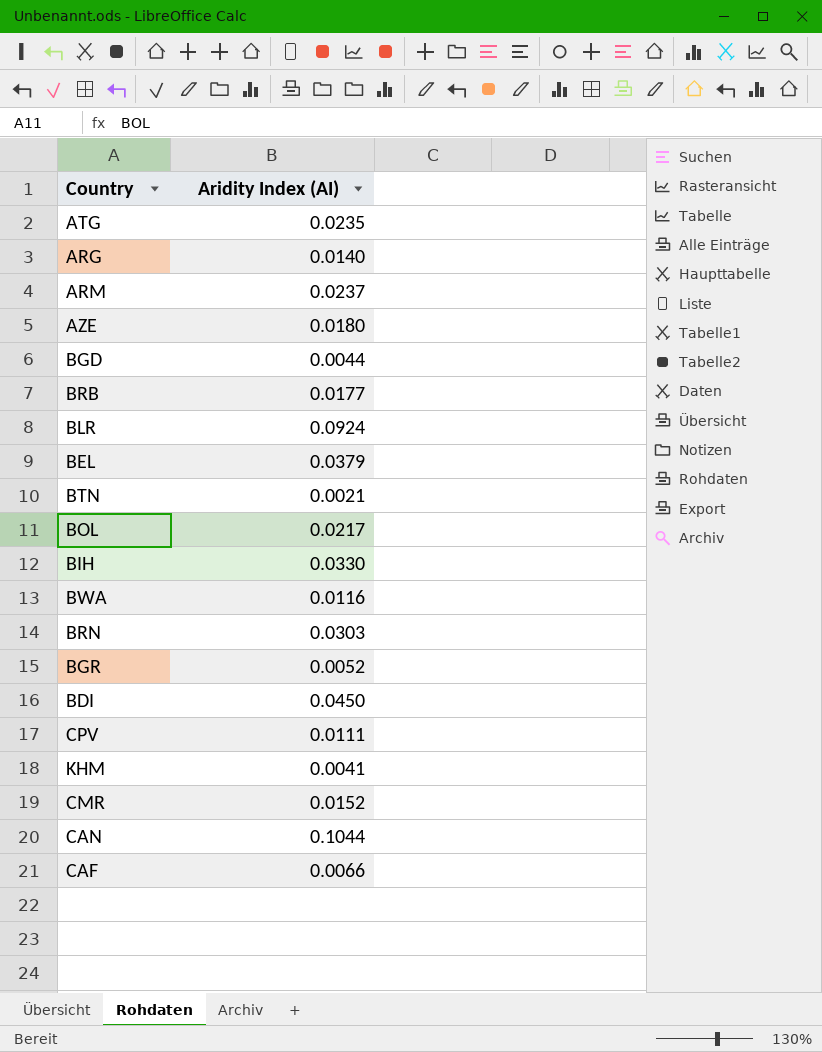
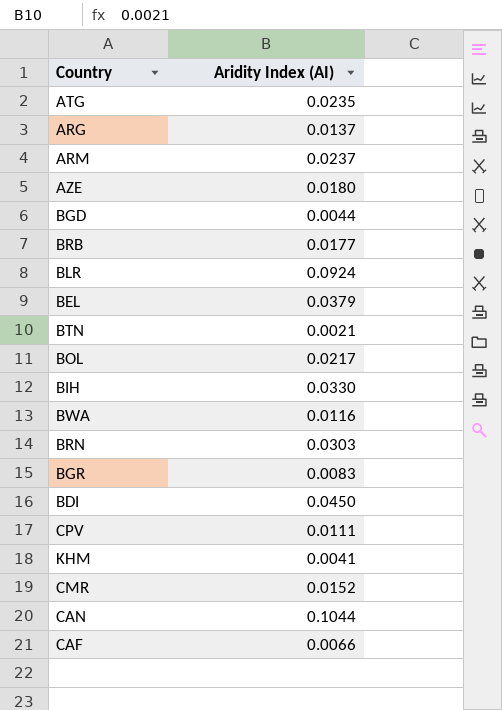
ARG | Aridity Index (AI): 0.0140 -> 0.0137
BGR | Aridity Index (AI): 0.0052 -> 0.0083

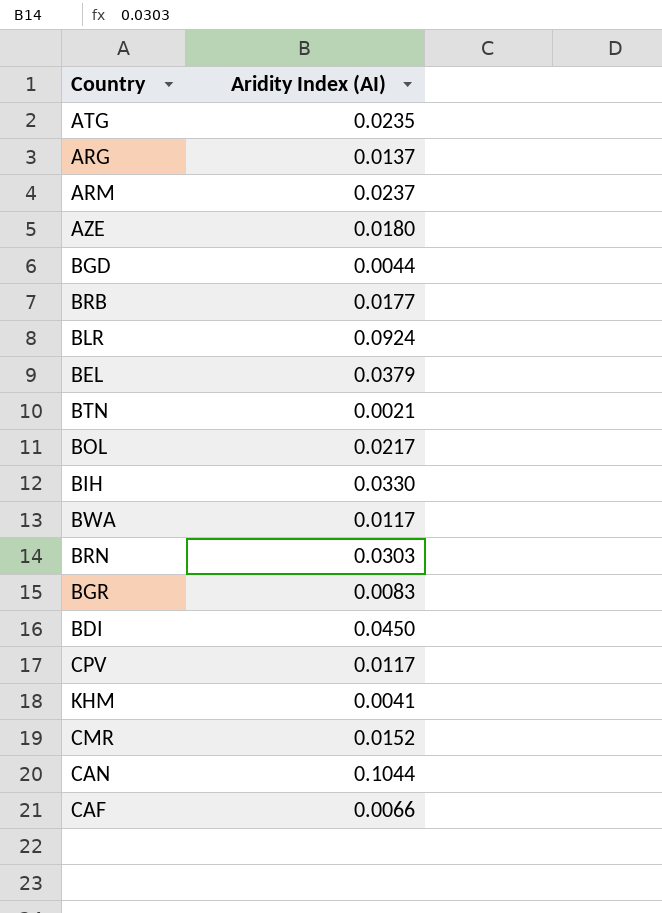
BWA | Aridity Index (AI): 0.0116 -> 0.0117
CPV | Aridity Index (AI): 0.0111 -> 0.0117

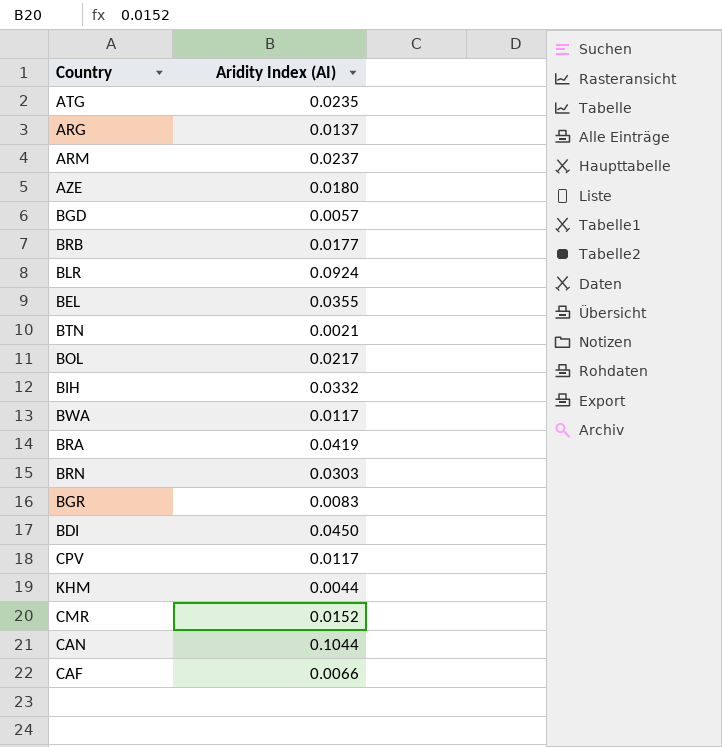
BGD | Aridity Index (AI): 0.0044 -> 0.0057
BEL | Aridity Index (AI): 0.0379 -> 0.0355
BIH | Aridity Index (AI): 0.0330 -> 0.0332
row BRA: none -> 0.0419
KHM | Aridity Index (AI): 0.0041 -> 0.0044

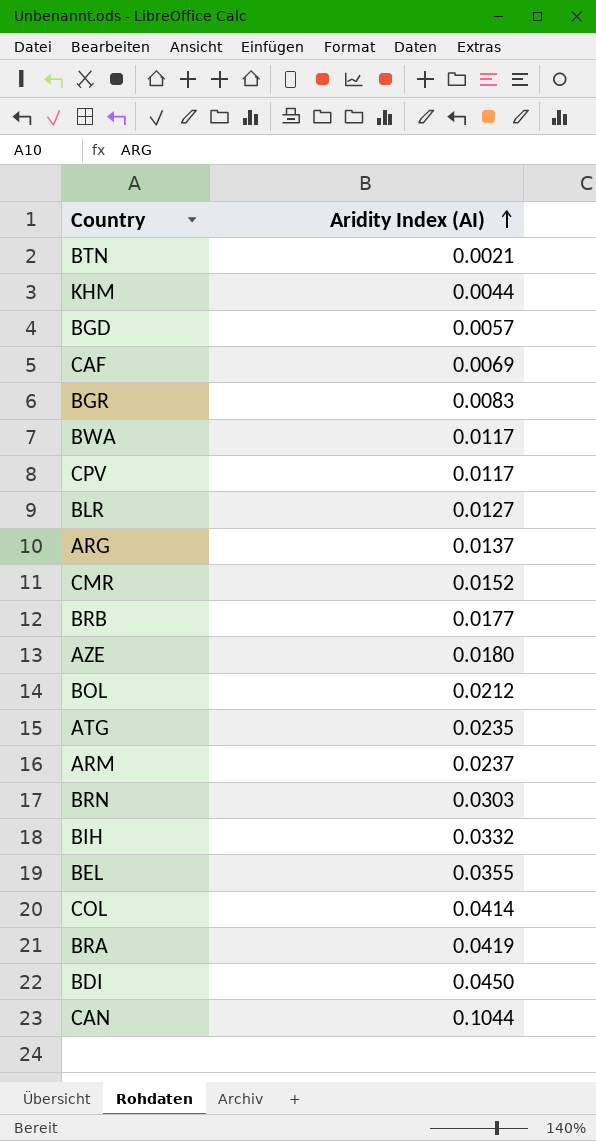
row order: none -> Aridity Index (AI) ascending
CAF | Aridity Index (AI): 0.0066 -> 0.0069
BLR | Aridity Index (AI): 0.0924 -> 0.0127
BOL | Aridity Index (AI): 0.0217 -> 0.0212
row COL: none -> 0.0414

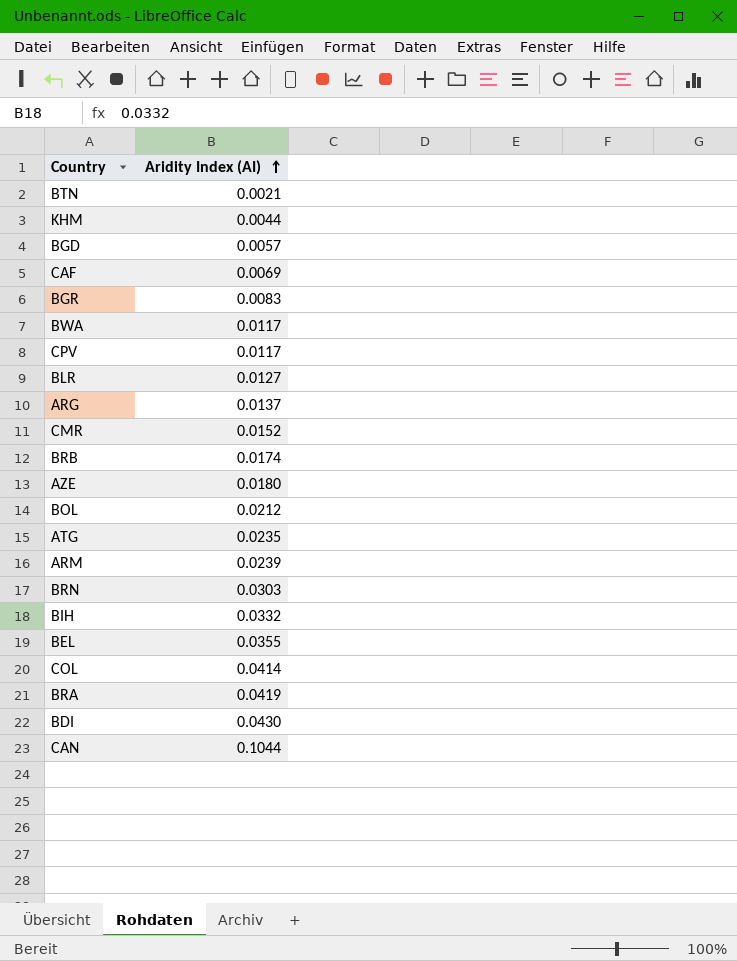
BRB | Aridity Index (AI): 0.0177 -> 0.0174
ARM | Aridity Index (AI): 0.0237 -> 0.0239
BDI | Aridity Index (AI): 0.0450 -> 0.0430

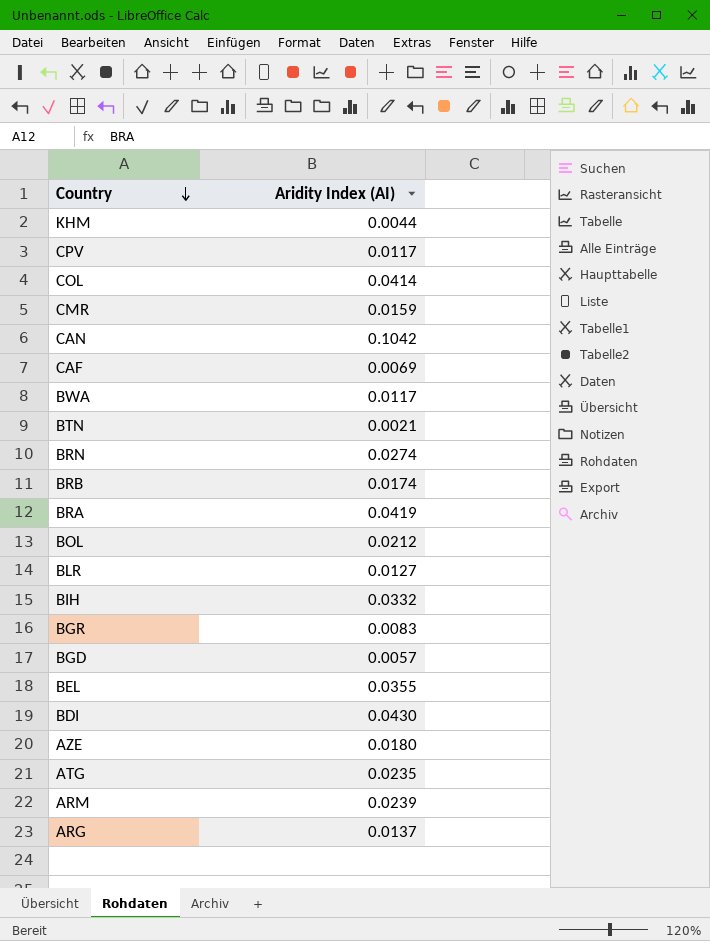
row order: Aridity Index (AI) ascending -> Country descending
CMR | Aridity Index (AI): 0.0152 -> 0.0159
CAN | Aridity Index (AI): 0.1044 -> 0.1042
BRN | Aridity Index (AI): 0.0303 -> 0.0274

